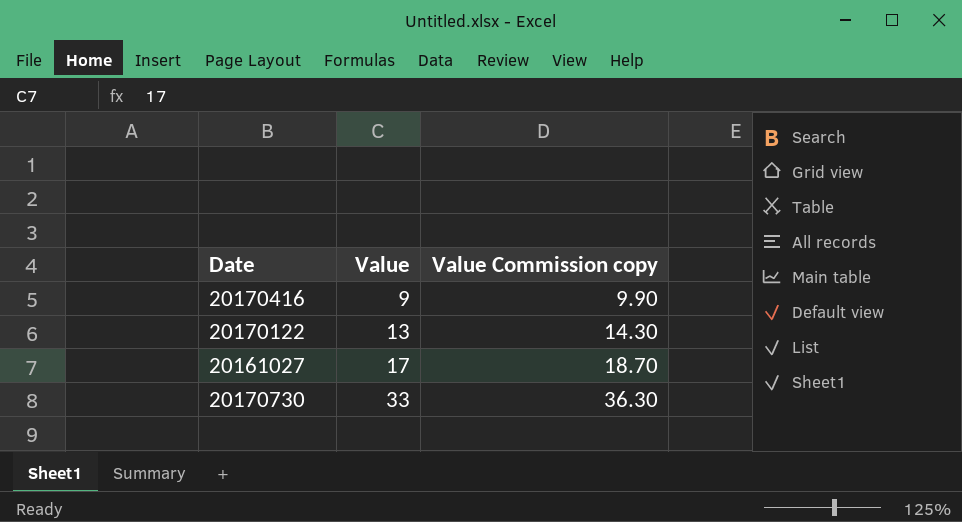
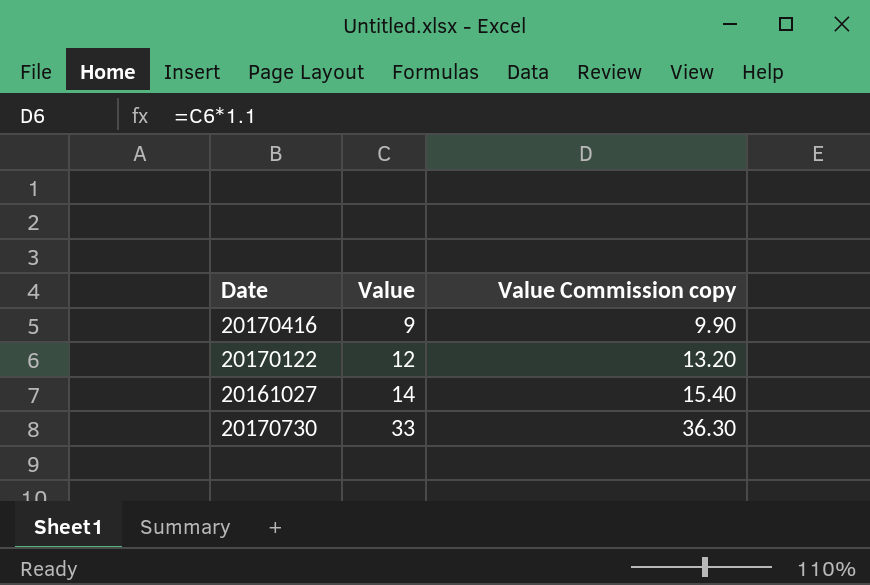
20170122 | Value: 13 -> 12
20170122 | Value Commission copy: 14.30 -> 13.20
20161027 | Value: 17 -> 14
20161027 | Value Commission copy: 18.70 -> 15.40

